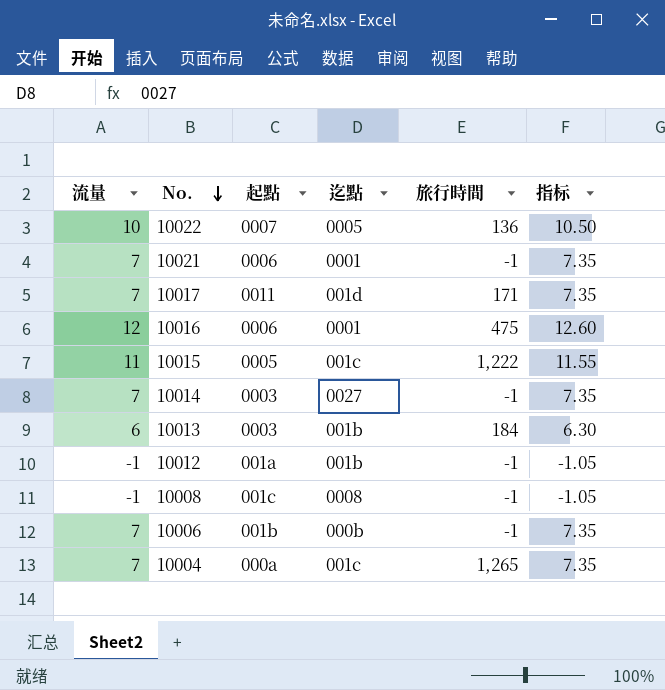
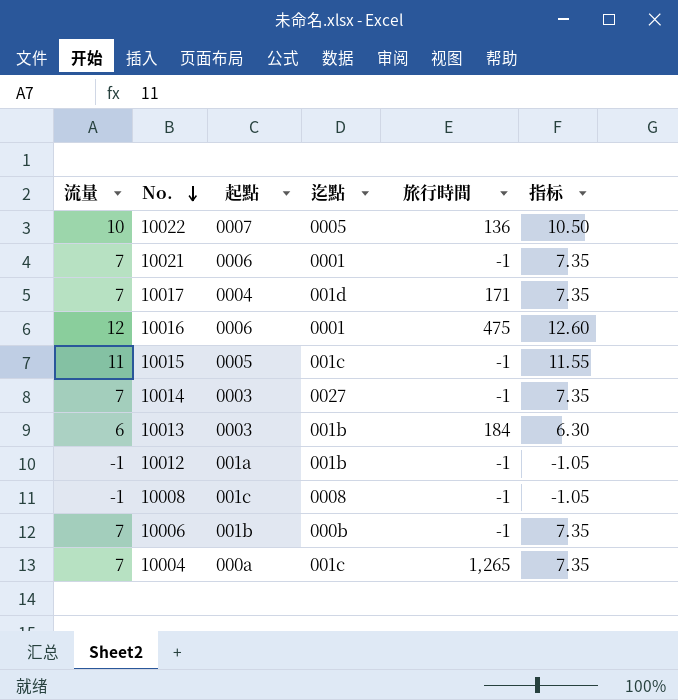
10017 | 起點: 0011 -> 0004
10015 | 旅行時間: 1,222 -> -1

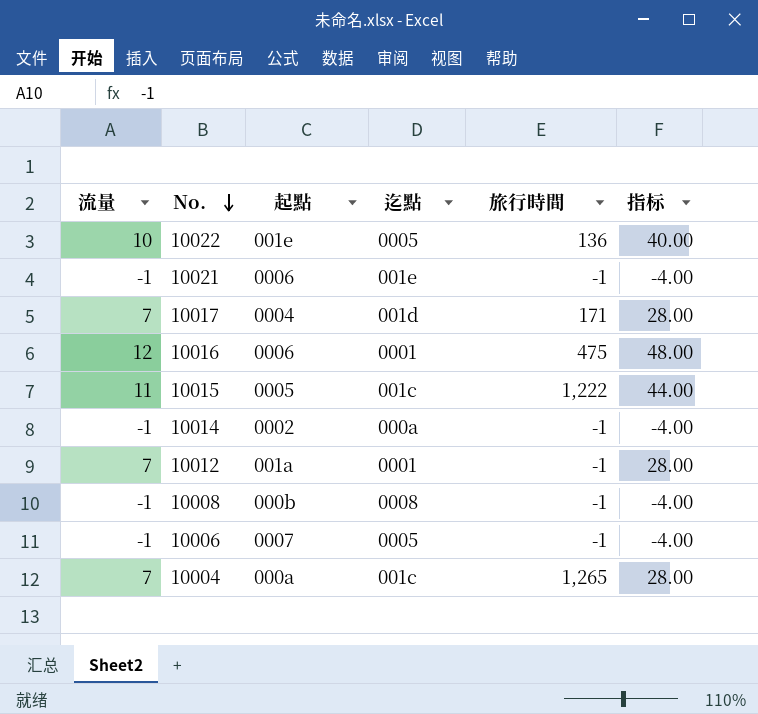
column 指标 | formula: [流量] * 1.05 -> [流量] * 4
row 10013: 6 | 0003 | 001b | 184 | 6.30 -> none
10022 | 起點: 0007 -> 001e
10021 | 流量: 7 -> -1
10021 | 迄點: 0001 -> 001e
10015 | 旅行時間: -1 -> 1,222
10014 | 流量: 7 -> -1
10014 | 起點: 0003 -> 0002
10014 | 迄點: 0027 -> 000a
10012 | 流量: -1 -> 7
10012 | 迄點: 001b -> 0001
10008 | 起點: 001c -> 000b
10006 | 流量: 7 -> -1
10006 | 起點: 001b -> 0007
10006 | 迄點: 000b -> 0005

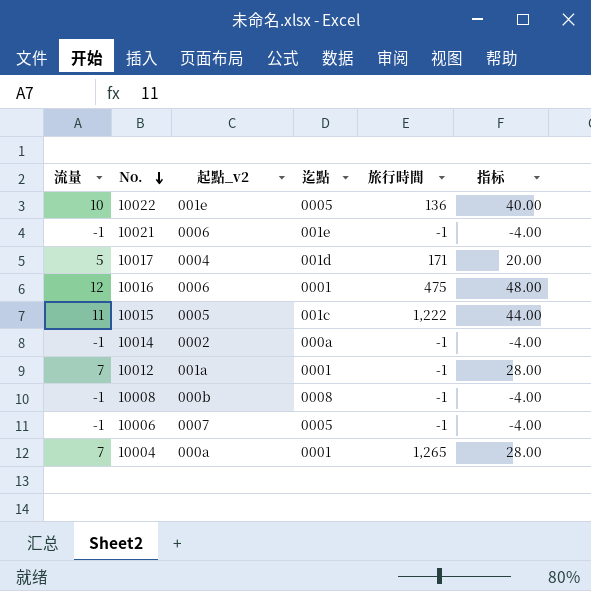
column name: 起點 -> 起點_v2
10017 | 流量: 7 -> 5
10017 | 指标: 28.00 -> 20.00
10004 | 迄點: 001c -> 0001

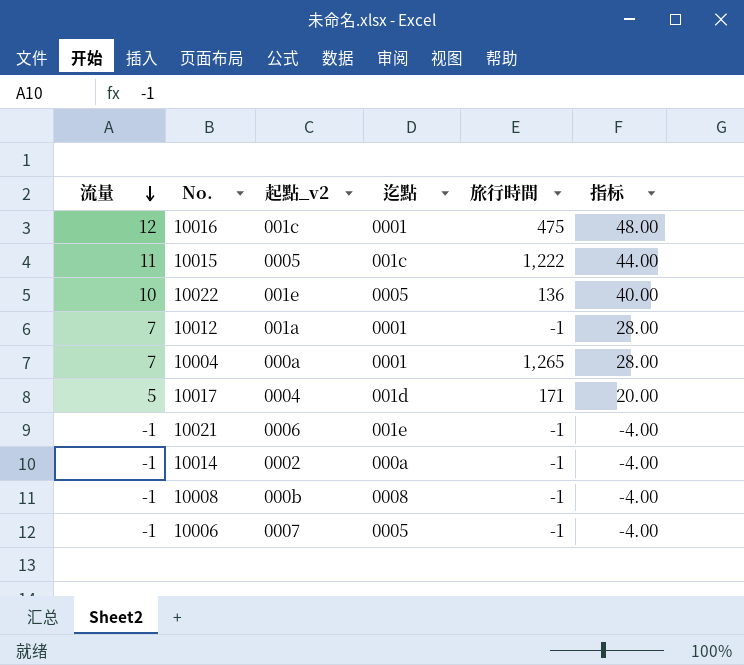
row order: No. descending -> 流量 descending
10016 | 起點_v2: 0006 -> 001c

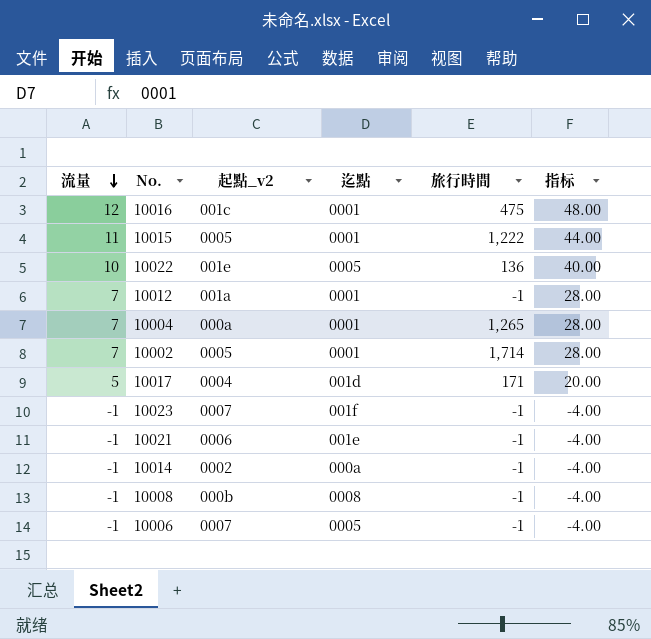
10015 | 迄點: 001c -> 0001
row 10002: none -> 7 | 0005 | 0001 | 1,714 | 28.00
row 10023: none -> -1 | 0007 | 001f | -1 | -4.00

